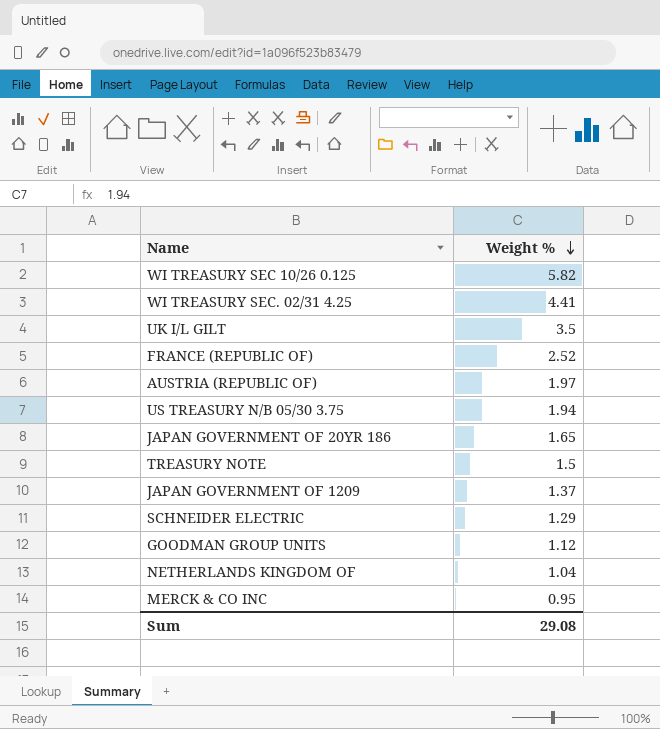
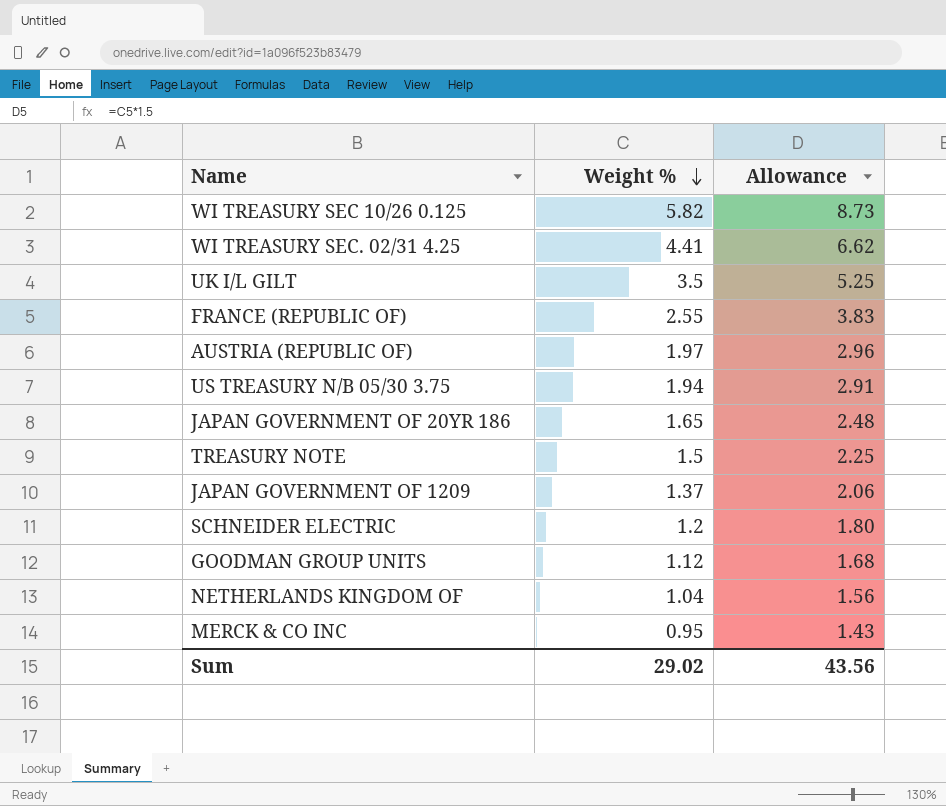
column Allowance | formula: none -> [Weight %] * 1.5
FRANCE (REPUBLIC OF) | Weight %: 2.52 -> 2.55
SCHNEIDER ELECTRIC | Weight %: 1.29 -> 1.2
Sum | Weight %: 29.08 -> 29.02

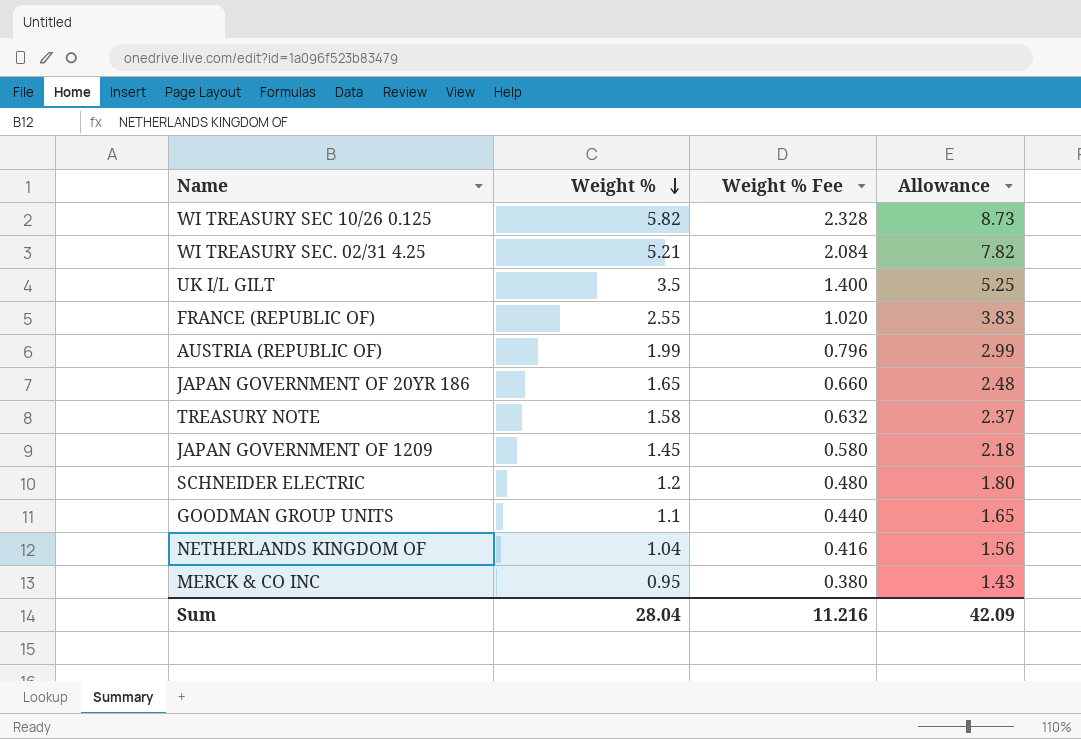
column Weight % Fee | formula: none -> [Weight %] * 0.4
row US TREASURY N/B 05/30 3.75: 1.94 | 2.91 -> none
WI TREASURY SEC. 02/31 4.25 | Weight %: 4.41 -> 5.21
WI TREASURY SEC. 02/31 4.25 | Allowance: 6.62 -> 7.82
AUSTRIA (REPUBLIC OF) | Weight %: 1.97 -> 1.99
AUSTRIA (REPUBLIC OF) | Allowance: 2.96 -> 2.99
TREASURY NOTE | Weight %: 1.5 -> 1.58
TREASURY NOTE | Allowance: 2.25 -> 2.37
JAPAN GOVERNMENT OF 1209 | Weight %: 1.37 -> 1.45
JAPAN GOVERNMENT OF 1209 | Allowance: 2.06 -> 2.18
GOODMAN GROUP UNITS | Weight %: 1.12 -> 1.1
GOODMAN GROUP UNITS | Allowance: 1.68 -> 1.65
Sum | Weight %: 29.02 -> 28.04
Sum | Allowance: 43.56 -> 42.09

